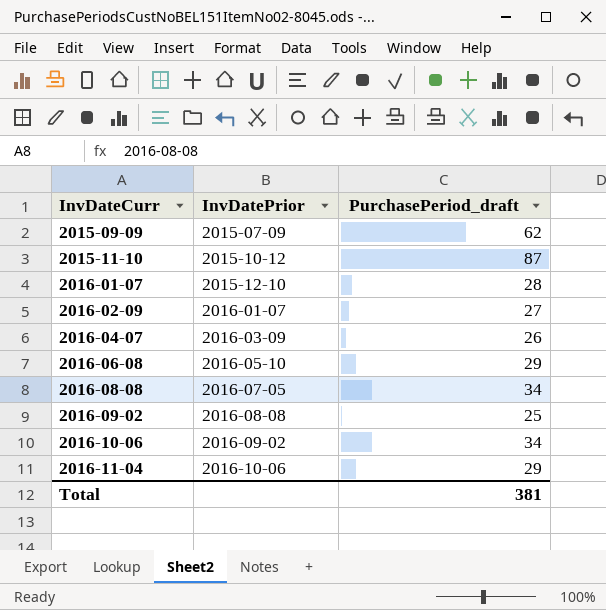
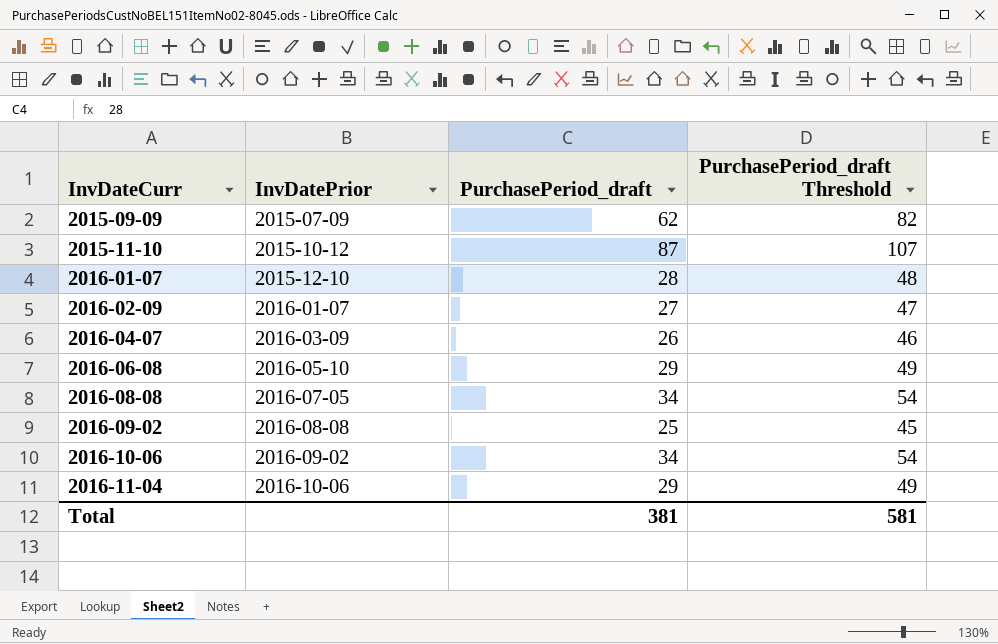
column PurchasePeriod_draft Threshold | formula: none -> [PurchasePeriod_draft] + 20

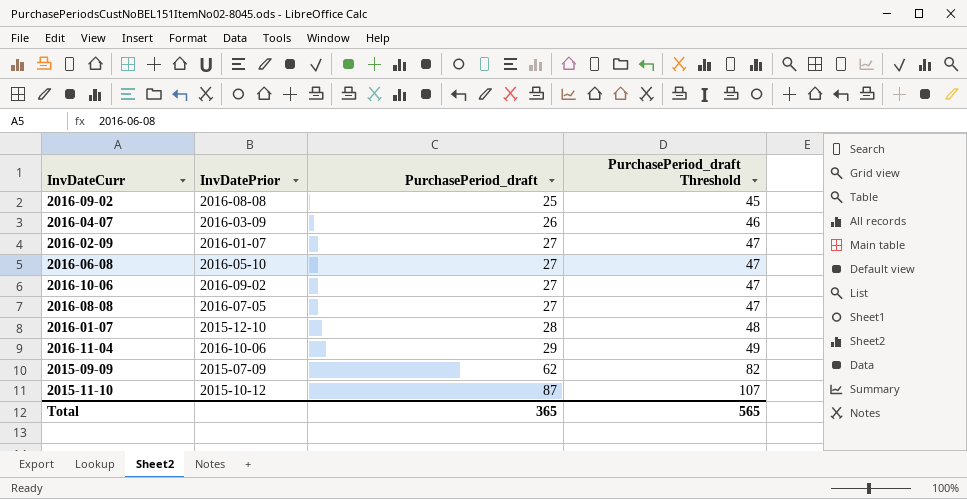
row order: InvDateCurr ascending -> PurchasePeriod_draft ascending
2016-06-08 | PurchasePeriod_draft: 29 -> 27
2016-06-08 | PurchasePeriod_draft Threshold: 49 -> 47
2016-10-06 | PurchasePeriod_draft: 34 -> 27
2016-10-06 | PurchasePeriod_draft Threshold: 54 -> 47
2016-08-08 | PurchasePeriod_draft: 34 -> 27
2016-08-08 | PurchasePeriod_draft Threshold: 54 -> 47
Total | PurchasePeriod_draft: 381 -> 365
Total | PurchasePeriod_draft Threshold: 581 -> 565

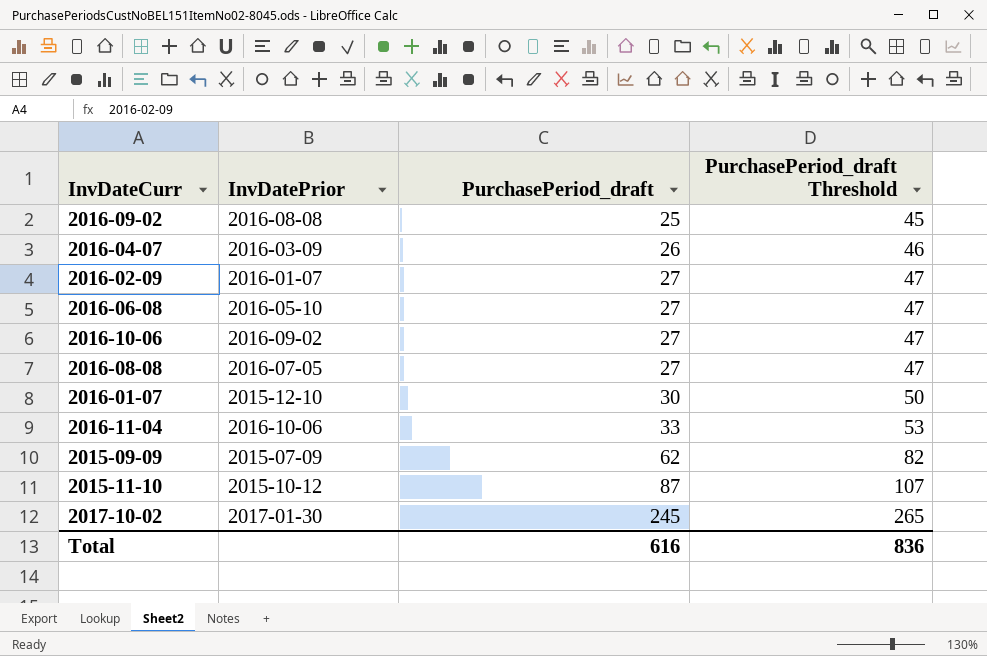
2016-01-07 | PurchasePeriod_draft: 28 -> 30
2016-01-07 | PurchasePeriod_draft Threshold: 48 -> 50
2016-11-04 | PurchasePeriod_draft: 29 -> 33
2016-11-04 | PurchasePeriod_draft Threshold: 49 -> 53
row 2017-10-02: none -> 2017-01-30 | 245 | 265
Total | PurchasePeriod_draft: 365 -> 616
Total | PurchasePeriod_draft Threshold: 565 -> 836

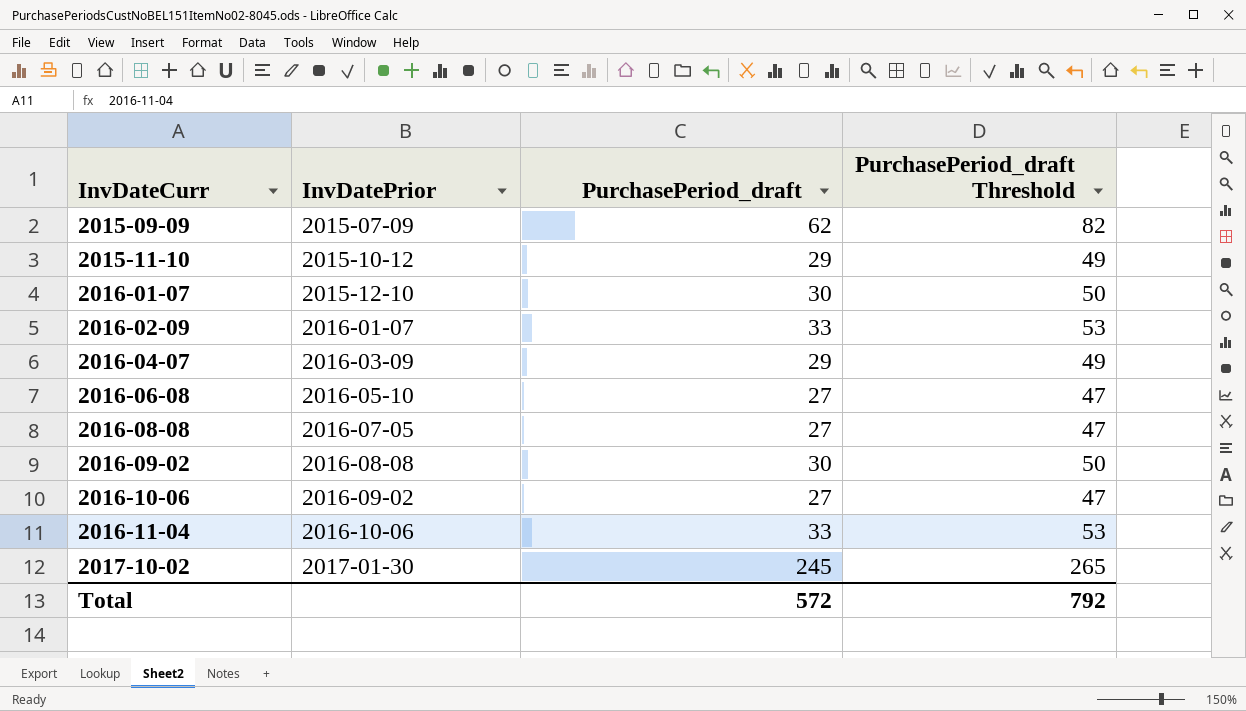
row order: PurchasePeriod_draft ascending -> InvDateCurr ascending
2015-11-10 | PurchasePeriod_draft: 87 -> 29
2015-11-10 | PurchasePeriod_draft Threshold: 107 -> 49
2016-02-09 | PurchasePeriod_draft: 27 -> 33
2016-02-09 | PurchasePeriod_draft Threshold: 47 -> 53
2016-04-07 | PurchasePeriod_draft: 26 -> 29
2016-04-07 | PurchasePeriod_draft Threshold: 46 -> 49
2016-09-02 | PurchasePeriod_draft: 25 -> 30
2016-09-02 | PurchasePeriod_draft Threshold: 45 -> 50
Total | PurchasePeriod_draft: 616 -> 572
Total | PurchasePeriod_draft Threshold: 836 -> 792

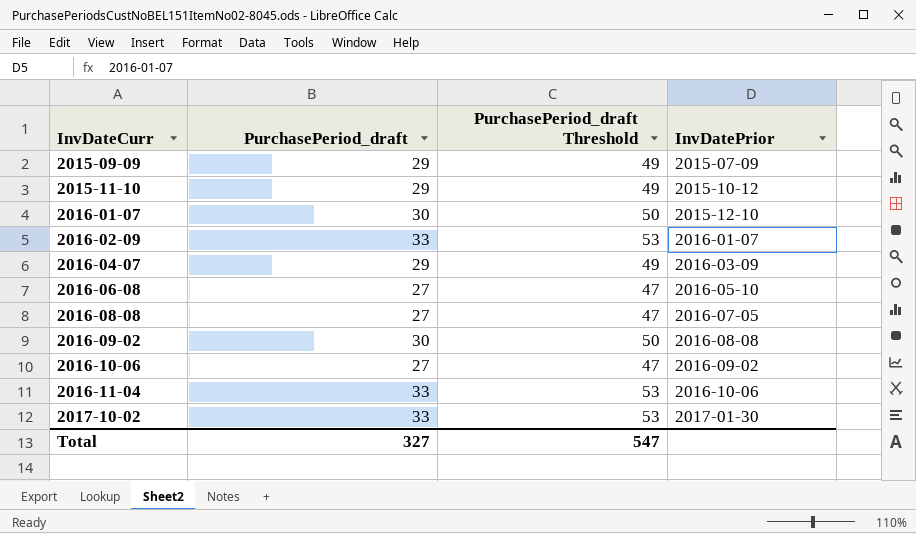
column InvDatePrior | position: 2 -> 4
2015-09-09 | PurchasePeriod_draft: 62 -> 29
2015-09-09 | PurchasePeriod_draft Threshold: 82 -> 49
2017-10-02 | PurchasePeriod_draft: 245 -> 33
2017-10-02 | PurchasePeriod_draft Threshold: 265 -> 53
Total | PurchasePeriod_draft: 572 -> 327
Total | PurchasePeriod_draft Threshold: 792 -> 547

